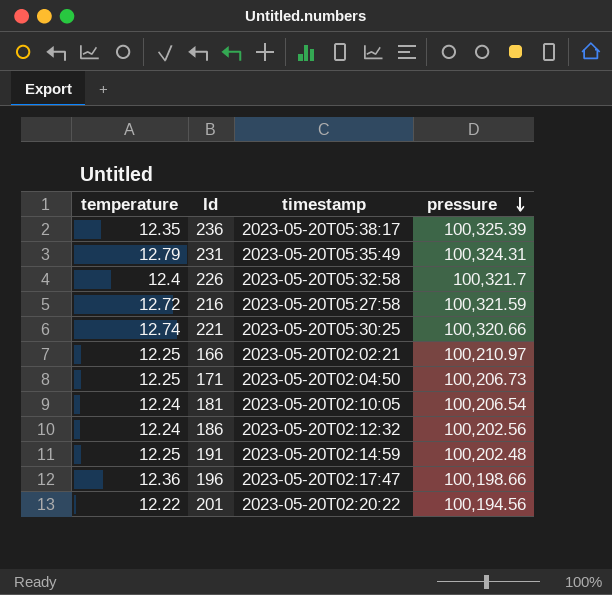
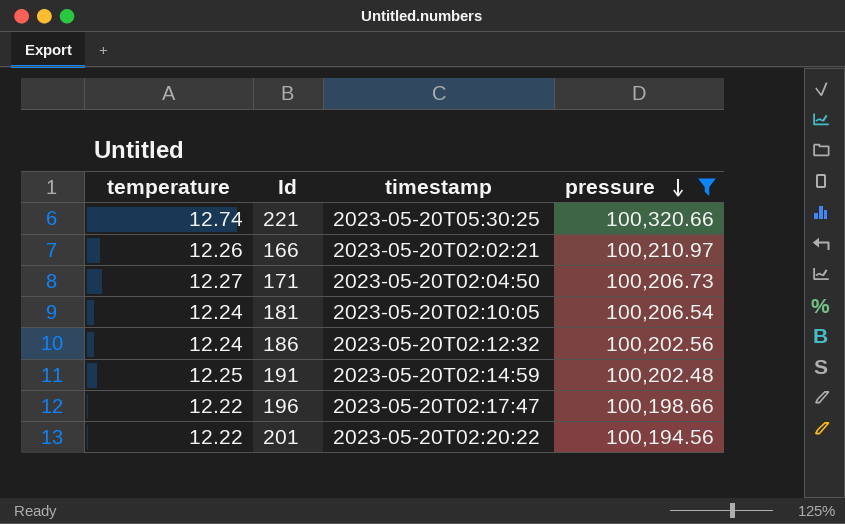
filter: none -> pressure <= 100,320.66
166 | temperature: 12.25 -> 12.26
171 | temperature: 12.25 -> 12.27
196 | temperature: 12.36 -> 12.22

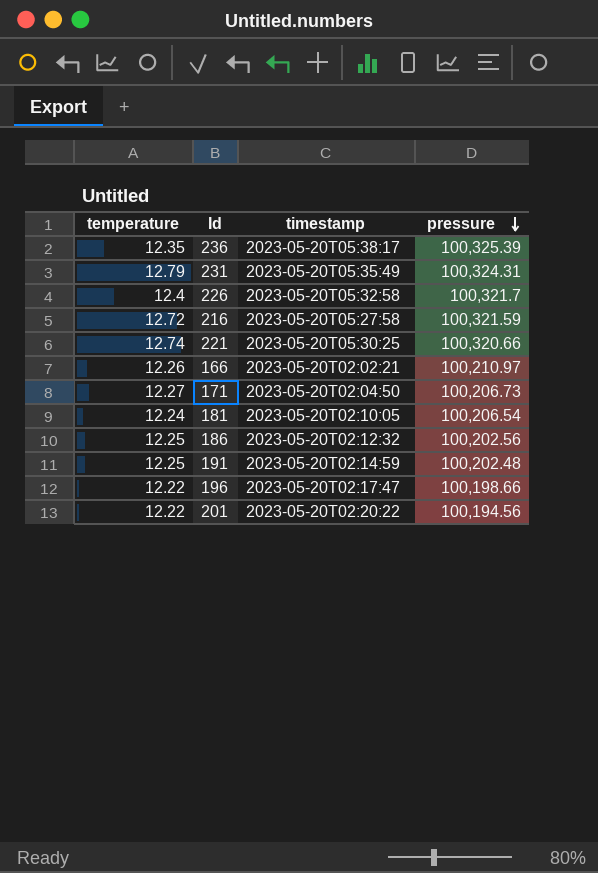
filter: pressure <= 100,320.66 -> none
186 | temperature: 12.24 -> 12.25

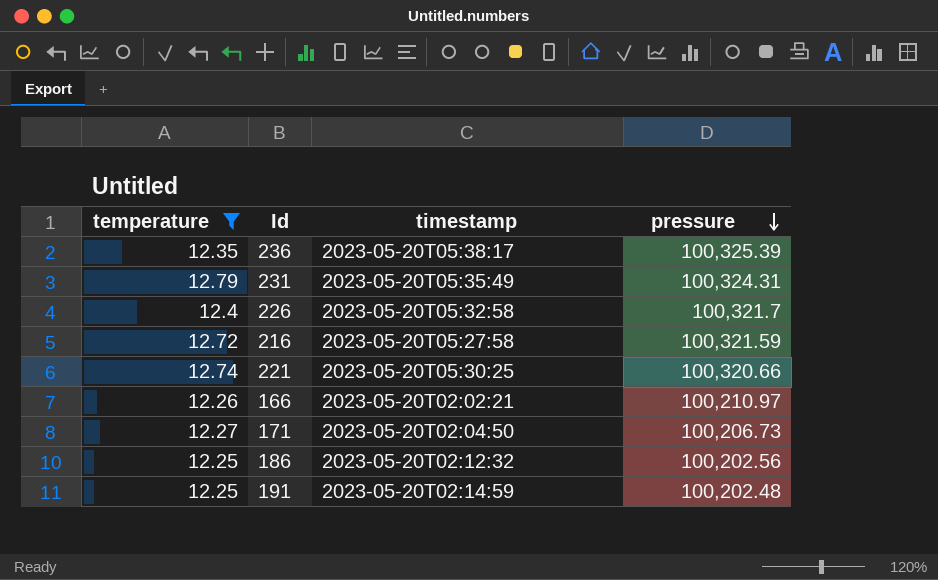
filter: none -> temperature >= 12.25

